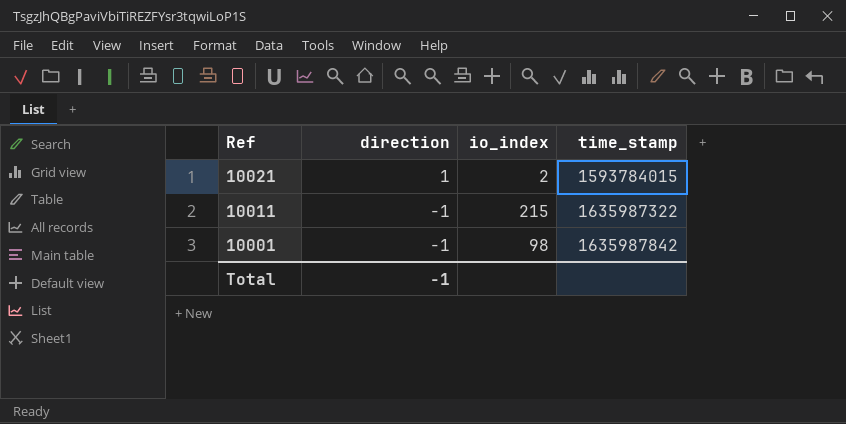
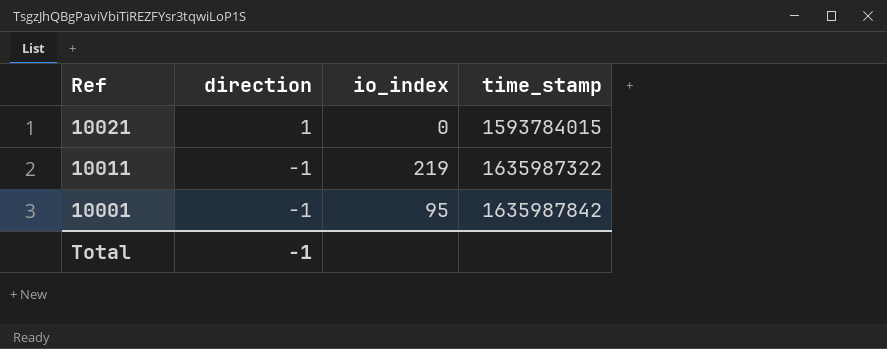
10021 | io_index: 2 -> 0
10011 | io_index: 215 -> 219
10001 | io_index: 98 -> 95

